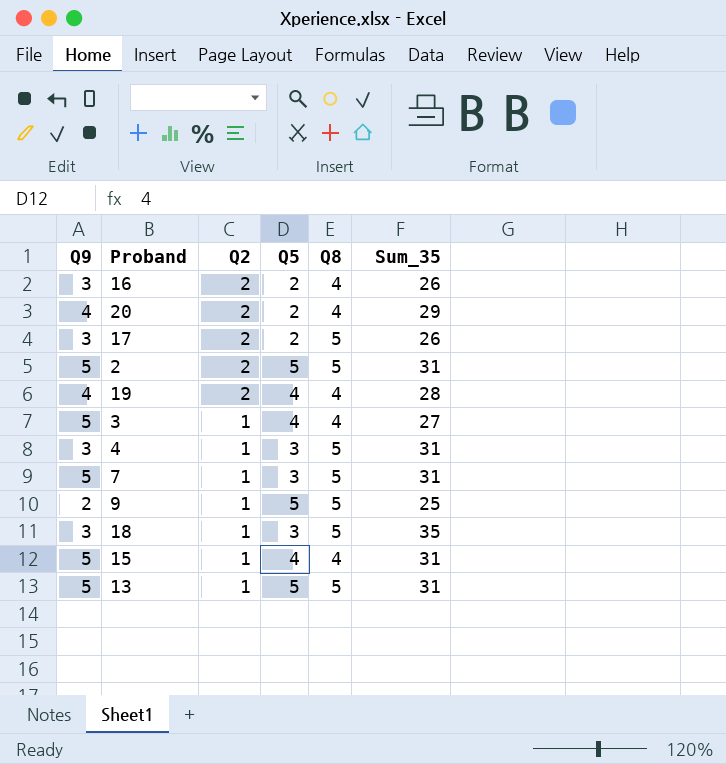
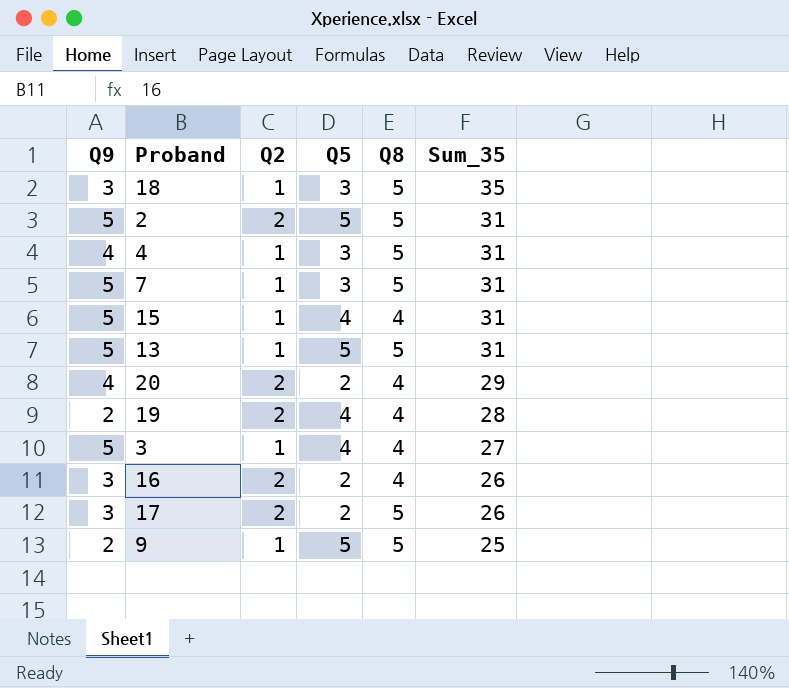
row order: Q2 descending -> Sum_35 descending
4 | Q9: 3 -> 4
19 | Q9: 4 -> 2

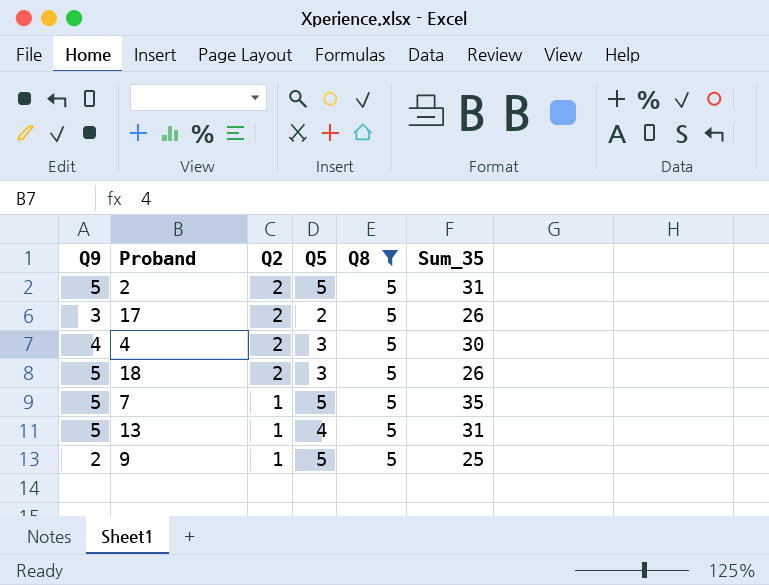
filter: none -> Q8 = 5
row order: Sum_35 descending -> Q2 descending
4 | Q2: 1 -> 2
4 | Sum_35: 31 -> 30
18 | Q9: 3 -> 5
18 | Q2: 1 -> 2
18 | Sum_35: 35 -> 26
7 | Q5: 3 -> 5
7 | Sum_35: 31 -> 35
13 | Q5: 5 -> 4

